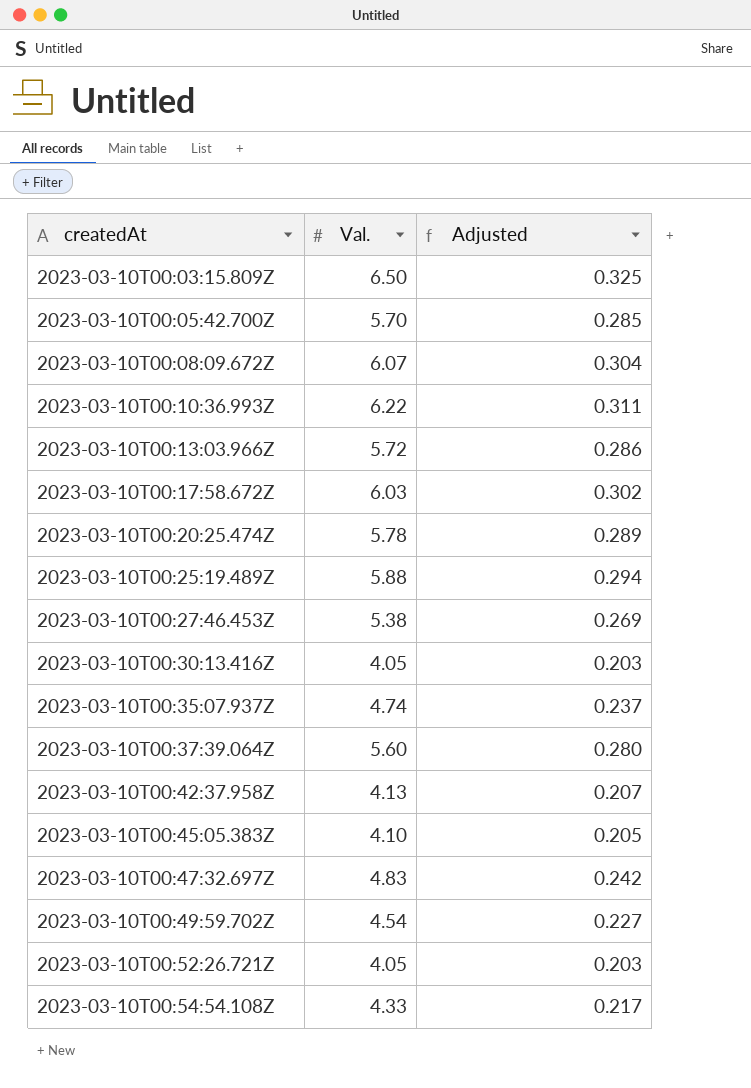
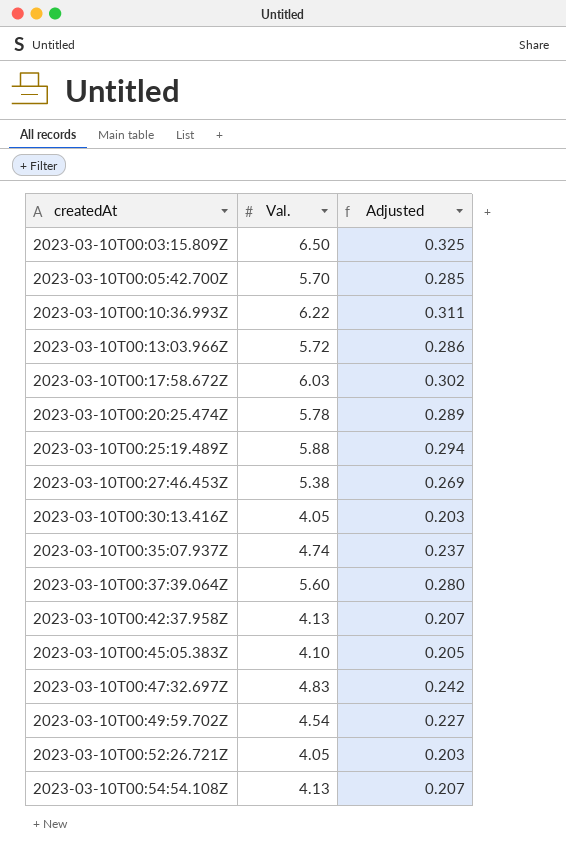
row 2023-03-10T00:08:09.672Z: 6.07 | 0.304 -> none
2023-03-10T00:54:54.108Z | Val.: 4.33 -> 4.13
2023-03-10T00:54:54.108Z | Adjusted: 0.217 -> 0.207

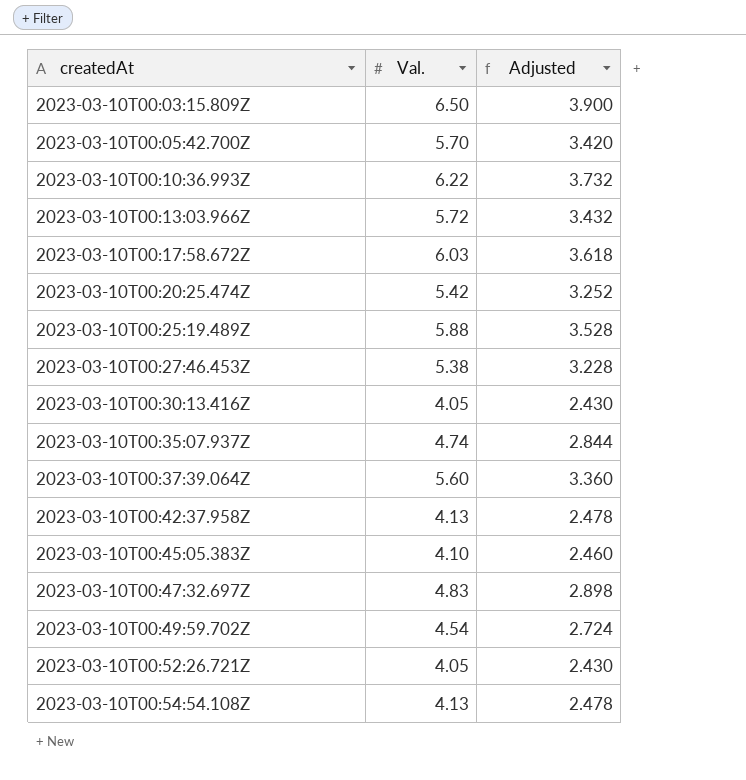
column Adjusted | formula: [Val.] * 0.05 -> [Val.] * 0.6
2023-03-10T00:20:25.474Z | Val.: 5.78 -> 5.42

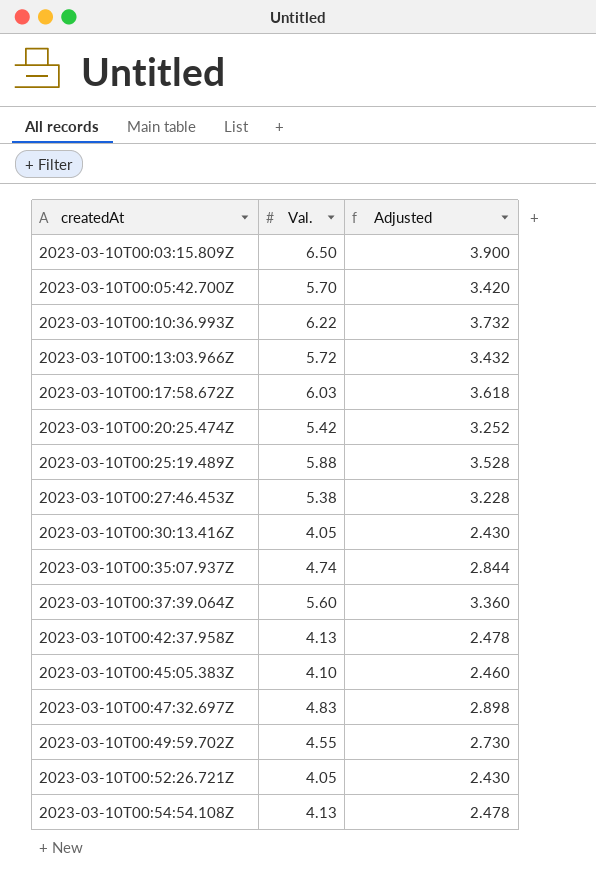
2023-03-10T00:49:59.702Z | Val.: 4.54 -> 4.55
2023-03-10T00:49:59.702Z | Adjusted: 2.724 -> 2.730

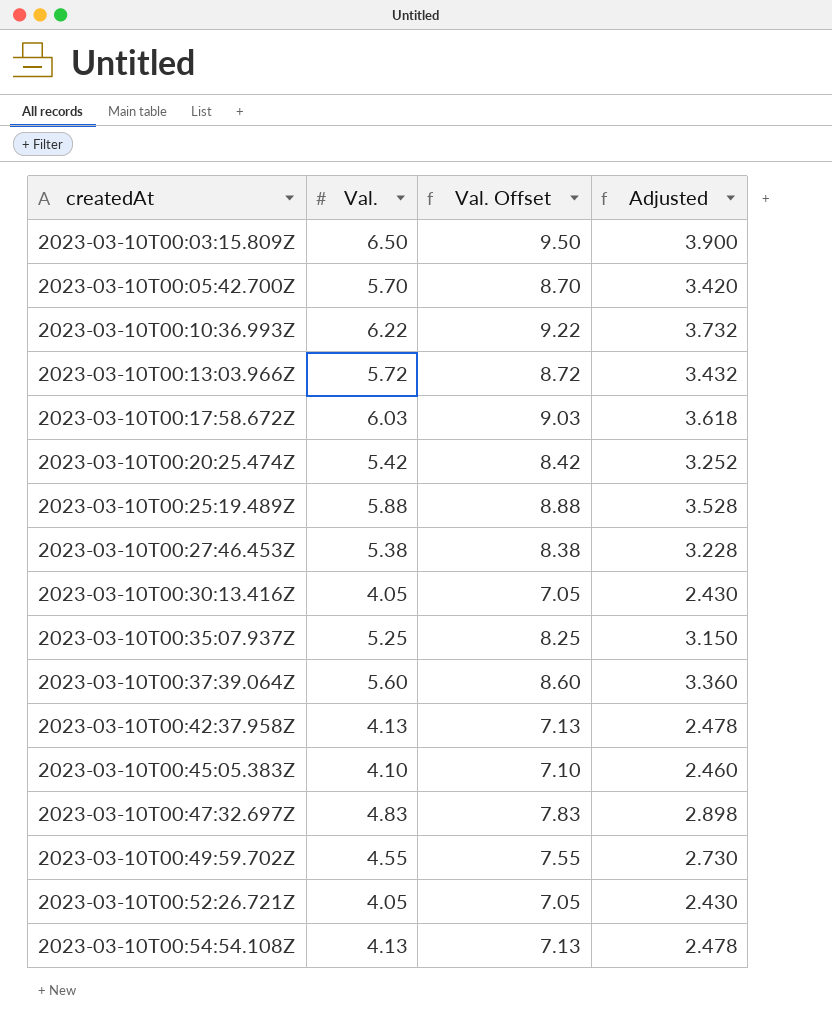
column Val. Offset | formula: none -> [Val.] + 3
2023-03-10T00:35:07.937Z | Val.: 4.74 -> 5.25
2023-03-10T00:35:07.937Z | Adjusted: 2.844 -> 3.150

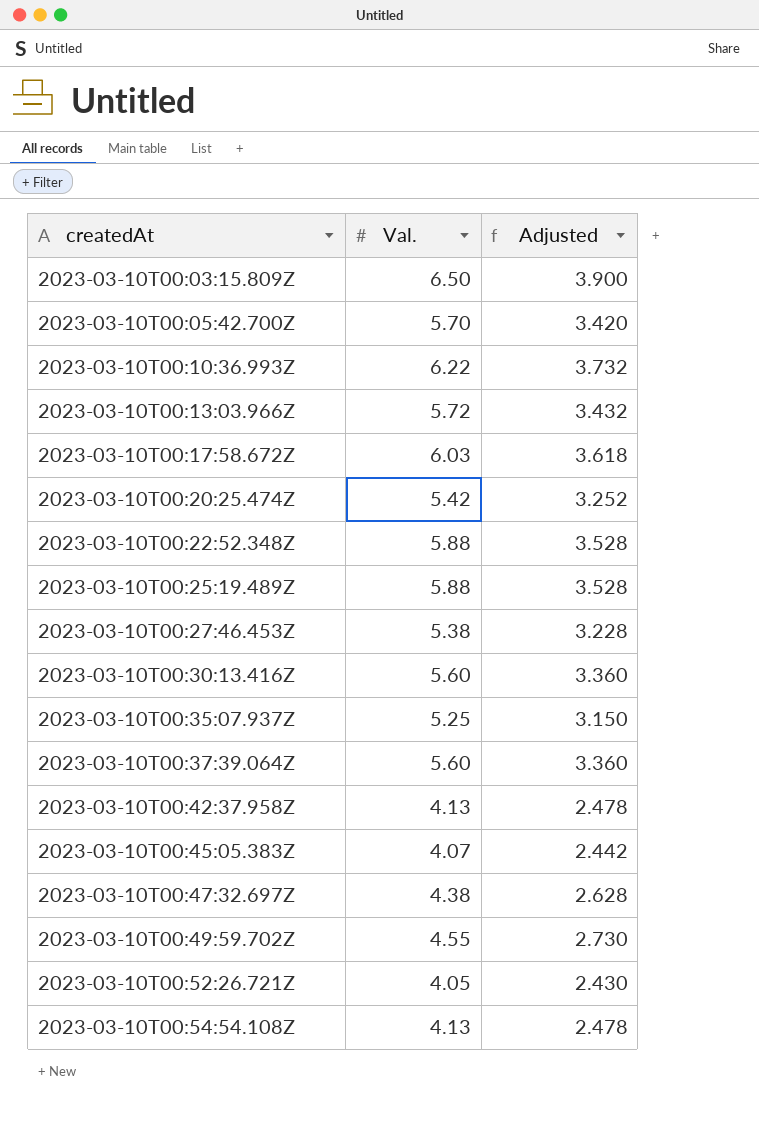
column Val. Offset | formula: [Val.] + 3 -> none
row 2023-03-10T00:22:52.348Z: none -> 5.88 | 3.528
2023-03-10T00:30:13.416Z | Val.: 4.05 -> 5.60
2023-03-10T00:30:13.416Z | Adjusted: 2.430 -> 3.360
2023-03-10T00:45:05.383Z | Val.: 4.10 -> 4.07
2023-03-10T00:45:05.383Z | Adjusted: 2.460 -> 2.442
2023-03-10T00:47:32.697Z | Val.: 4.83 -> 4.38
2023-03-10T00:47:32.697Z | Adjusted: 2.898 -> 2.628

